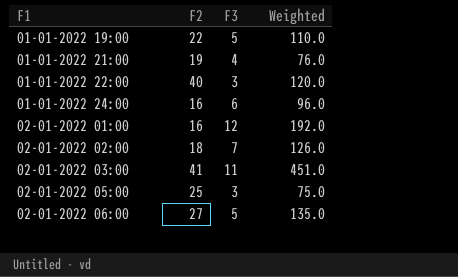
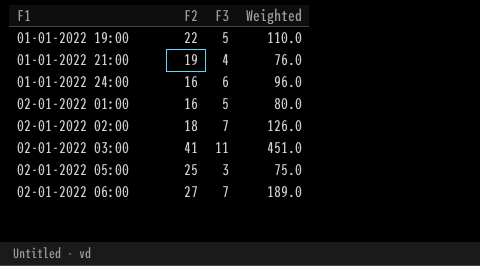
row 01-01-2022 22:00: 40 | 3 | 120.0 -> none
02-01-2022 01:00 | F3: 12 -> 5
02-01-2022 01:00 | Weighted: 192.0 -> 80.0
02-01-2022 06:00 | F3: 5 -> 7
02-01-2022 06:00 | Weighted: 135.0 -> 189.0

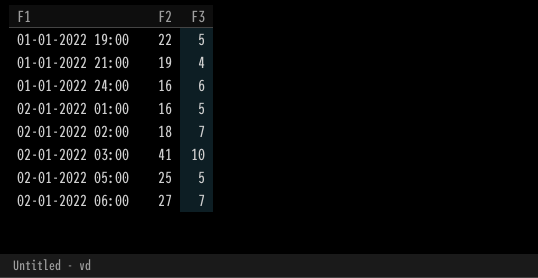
column Weighted | formula: [F2] * [F3] -> none
02-01-2022 03:00 | F3: 11 -> 10
02-01-2022 05:00 | F3: 3 -> 5

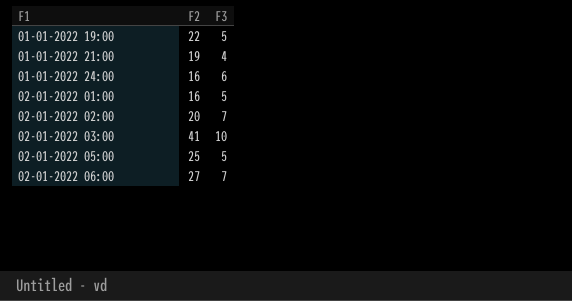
02-01-2022 02:00 | F2: 18 -> 20

